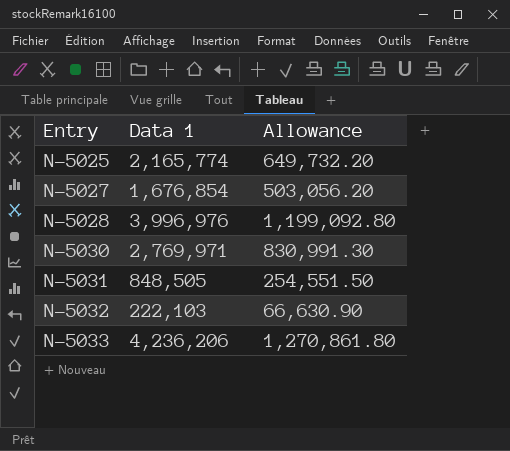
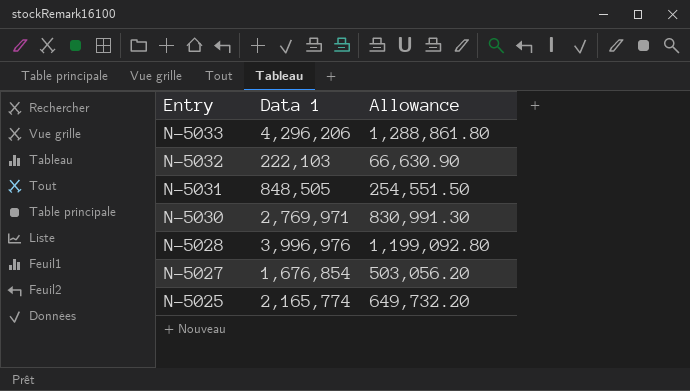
row order: Entry ascending -> Entry descending
N-5033 | Data 1: 4,236,206 -> 4,296,206
N-5033 | Allowance: 1,270,861.80 -> 1,288,861.80

